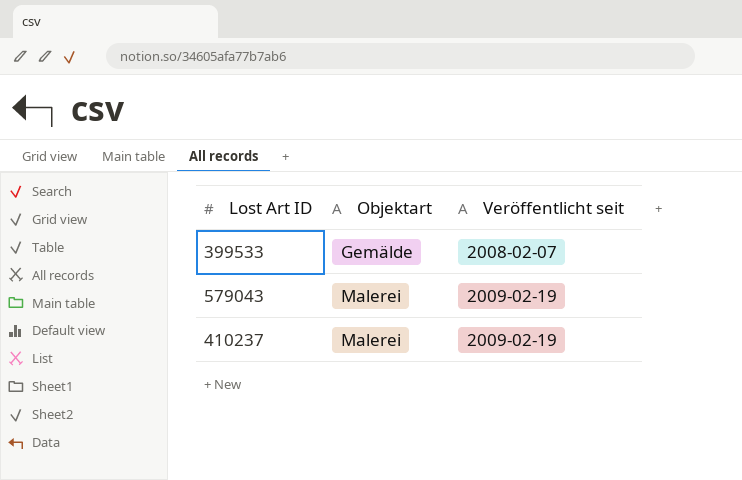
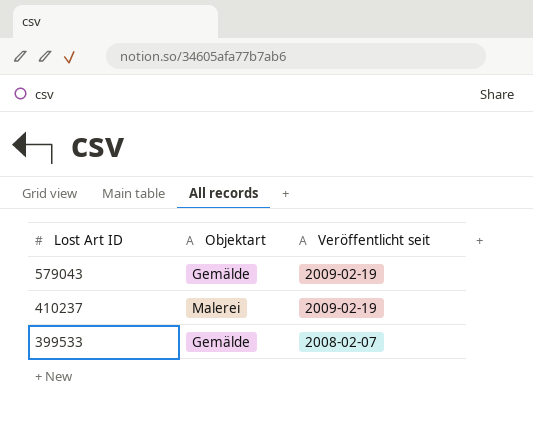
row order: Objektart ascending -> Lost Art ID descending
579043 | Objektart: Malerei -> Gemälde

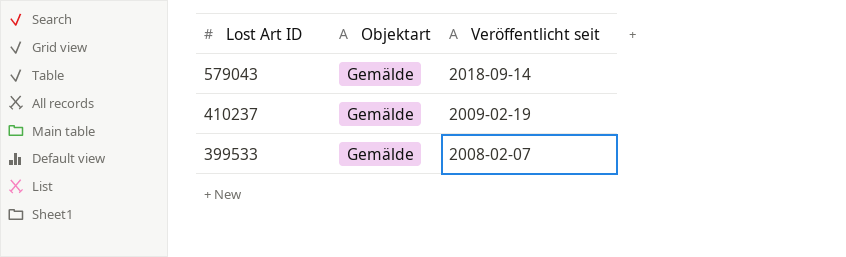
579043 | Veröffentlicht seit: 2009-02-19 -> 2018-09-14
410237 | Objektart: Malerei -> Gemälde

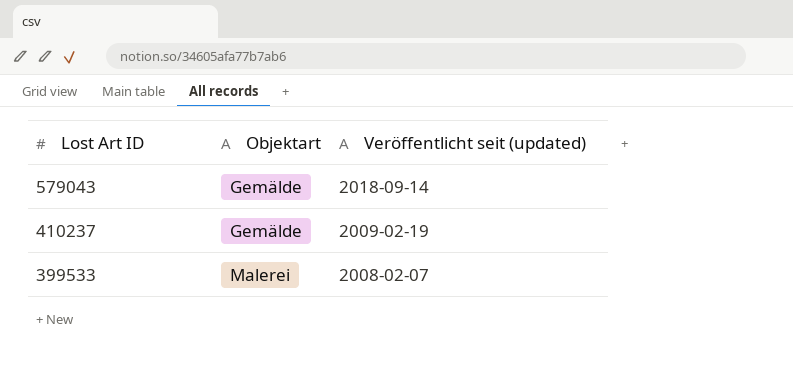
column name: Veröffentlicht seit -> Veröffentlicht seit (updated)
399533 | Objektart: Gemälde -> Malerei

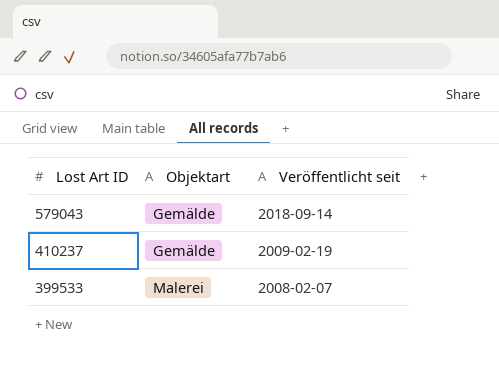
column name: Veröffentlicht seit (updated) -> Veröffentlicht seit

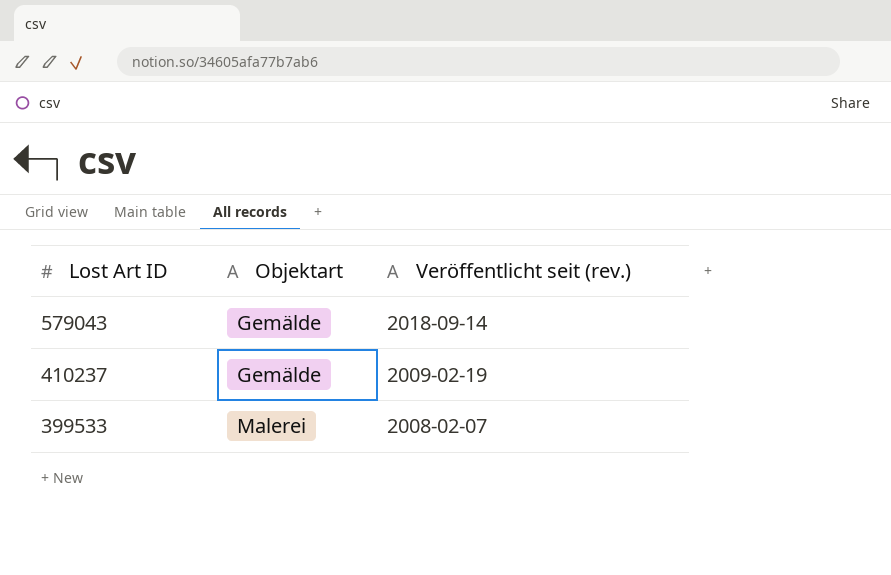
column name: Veröffentlicht seit -> Veröffentlicht seit (rev.)

